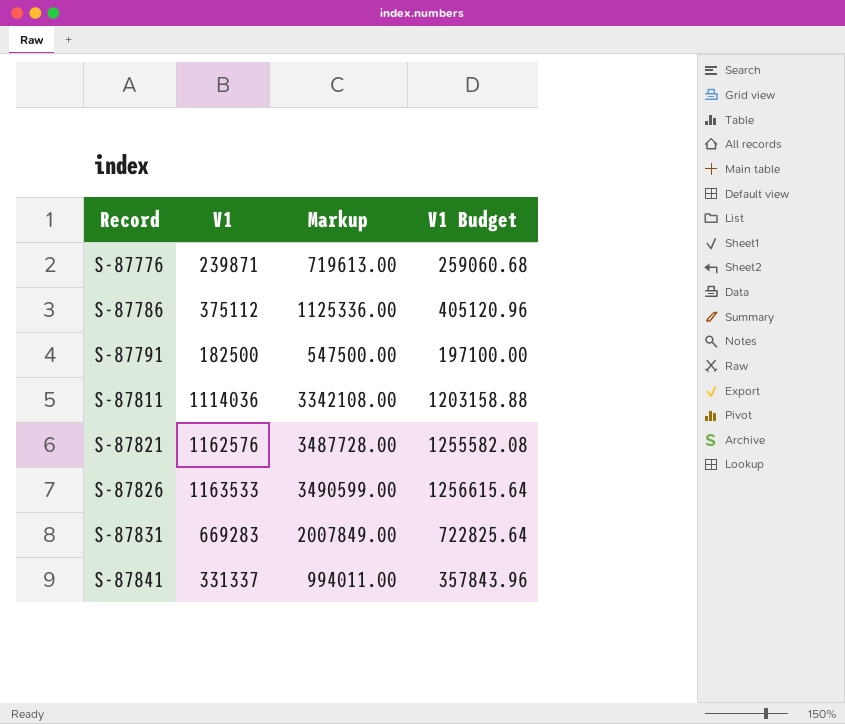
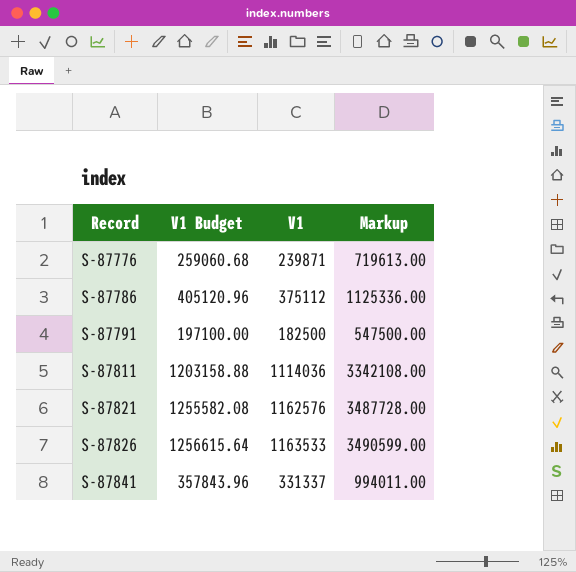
column V1 Budget | position: 4 -> 2
row S-87831: 669283 | 2007849.00 | 722825.64 -> none

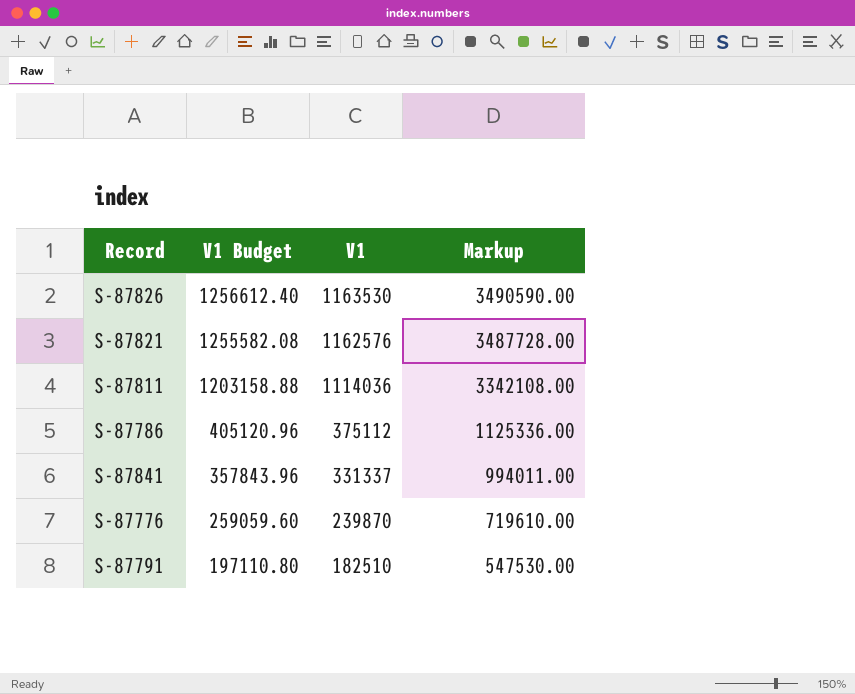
row order: Record ascending -> V1 Budget descending
S-87826 | V1 Budget: 1256615.64 -> 1256612.40
S-87826 | V1: 1163533 -> 1163530
S-87826 | Markup: 3490599.00 -> 3490590.00
S-87776 | V1 Budget: 259060.68 -> 259059.60
S-87776 | V1: 239871 -> 239870
S-87776 | Markup: 719613.00 -> 719610.00
S-87791 | V1 Budget: 197100.00 -> 197110.80
S-87791 | V1: 182500 -> 182510
S-87791 | Markup: 547500.00 -> 547530.00

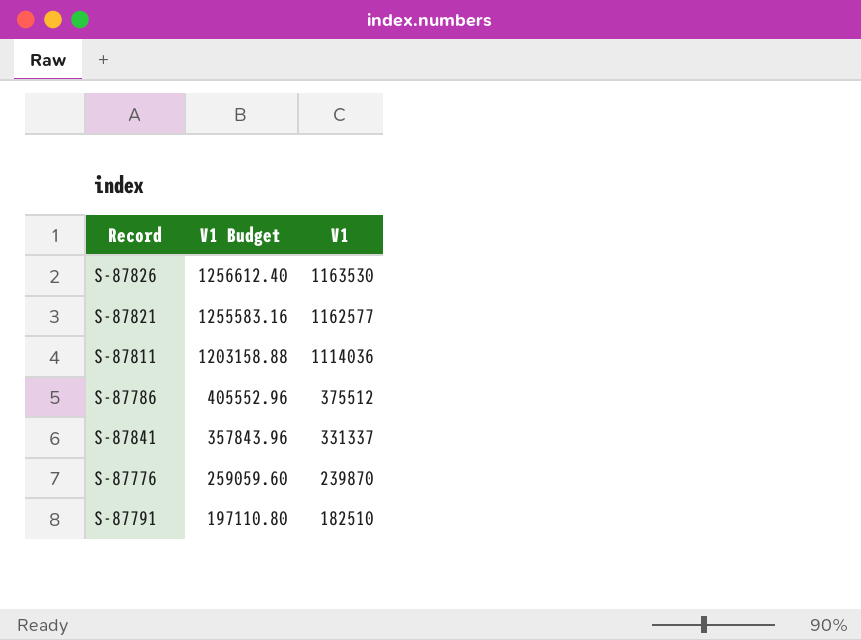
column Markup | formula: [V1] * 3 -> none
S-87821 | V1 Budget: 1255582.08 -> 1255583.16
S-87821 | V1: 1162576 -> 1162577
S-87786 | V1 Budget: 405120.96 -> 405552.96
S-87786 | V1: 375112 -> 375512

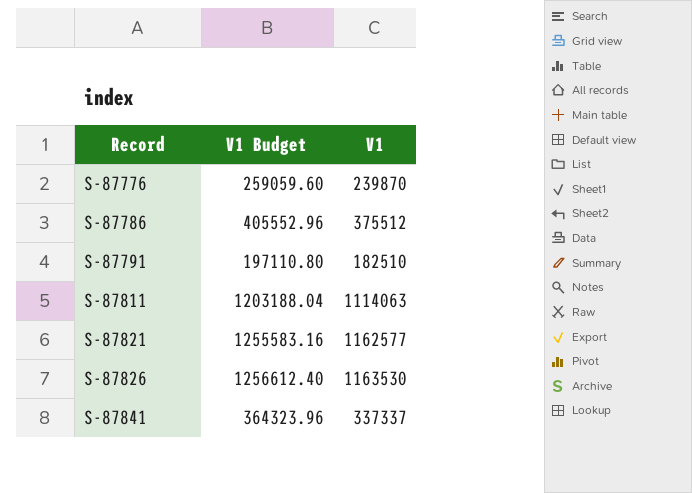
row order: V1 Budget descending -> Record ascending
S-87811 | V1 Budget: 1203158.88 -> 1203188.04
S-87811 | V1: 1114036 -> 1114063
S-87841 | V1 Budget: 357843.96 -> 364323.96
S-87841 | V1: 331337 -> 337337

